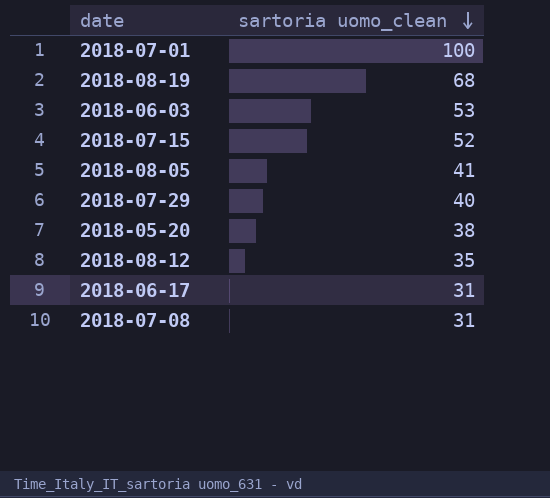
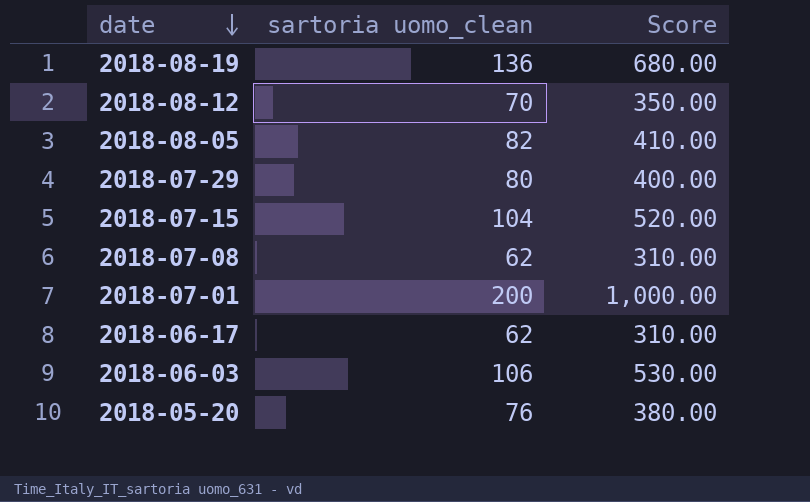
row order: sartoria uomo_clean descending -> date descending
column Score | formula: none -> [sartoria uomo_clean] * 5
2018-08-19 | sartoria uomo_clean: 68 -> 136
2018-08-12 | sartoria uomo_clean: 35 -> 70
2018-08-05 | sartoria uomo_clean: 41 -> 82
2018-07-29 | sartoria uomo_clean: 40 -> 80
2018-07-15 | sartoria uomo_clean: 52 -> 104
2018-07-08 | sartoria uomo_clean: 31 -> 62
2018-07-01 | sartoria uomo_clean: 100 -> 200
2018-06-17 | sartoria uomo_clean: 31 -> 62
2018-06-03 | sartoria uomo_clean: 53 -> 106
2018-05-20 | sartoria uomo_clean: 38 -> 76

